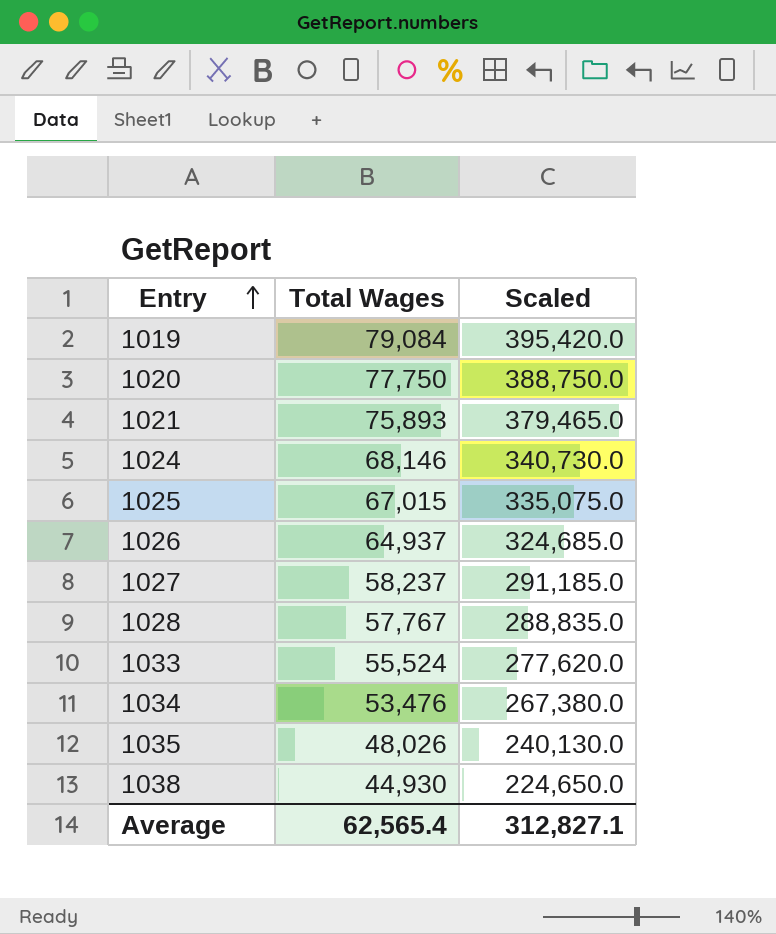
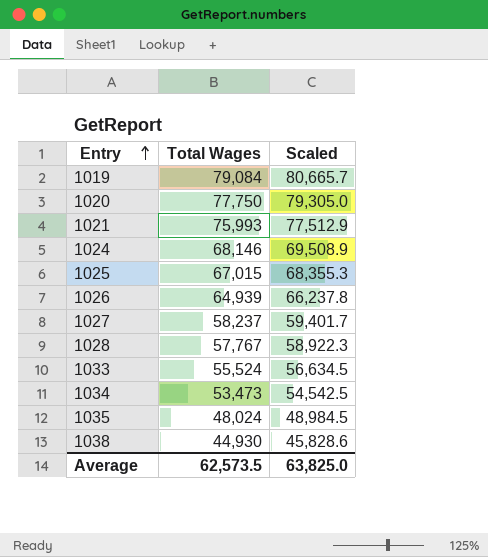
column Scaled | formula: [Total Wages] * 5 -> [Total Wages] * 1.02
1021 | Total Wages: 75,893 -> 75,993
1026 | Total Wages: 64,937 -> 64,939
1034 | Total Wages: 53,476 -> 53,473
1035 | Total Wages: 48,026 -> 48,024
Average | Total Wages: 62,565.4 -> 62,573.5
Average | Scaled: 312,827.1 -> 63,825.0

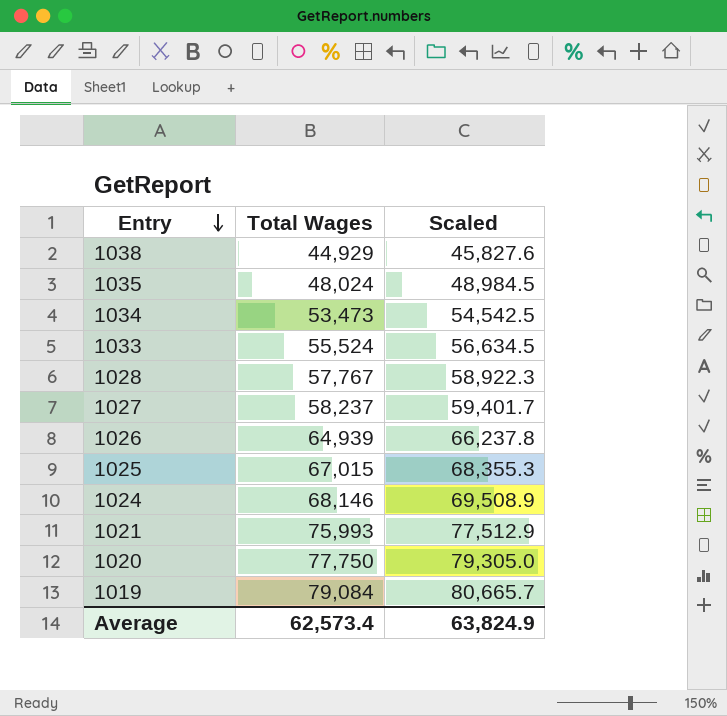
row order: Entry ascending -> Entry descending
1038 | Total Wages: 44,930 -> 44,929
1038 | Scaled: 45,828.6 -> 45,827.6
Average | Total Wages: 62,573.5 -> 62,573.4
Average | Scaled: 63,825.0 -> 63,824.9

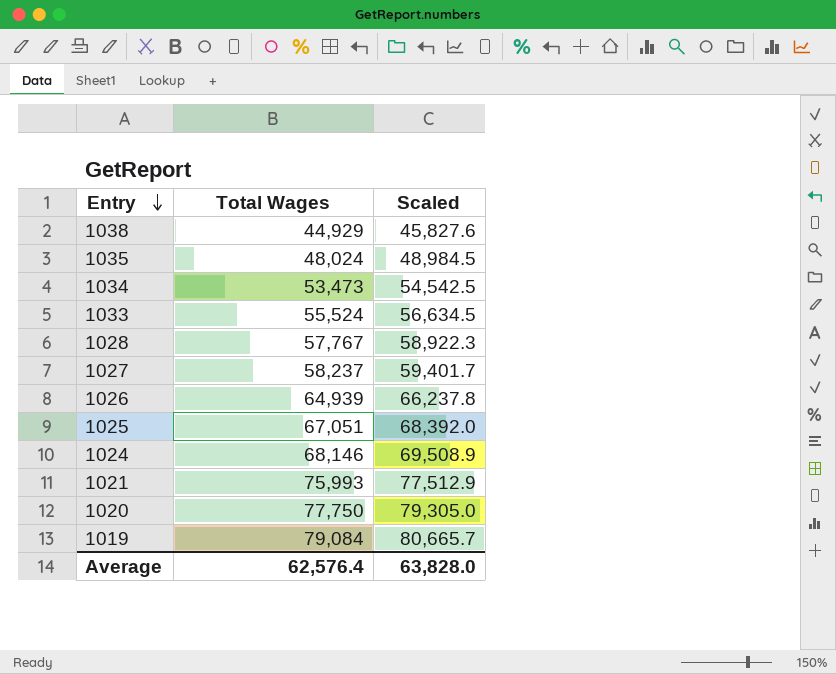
1025 | Total Wages: 67,015 -> 67,051
1025 | Scaled: 68,355.3 -> 68,392.0
Average | Total Wages: 62,573.4 -> 62,576.4
Average | Scaled: 63,824.9 -> 63,828.0

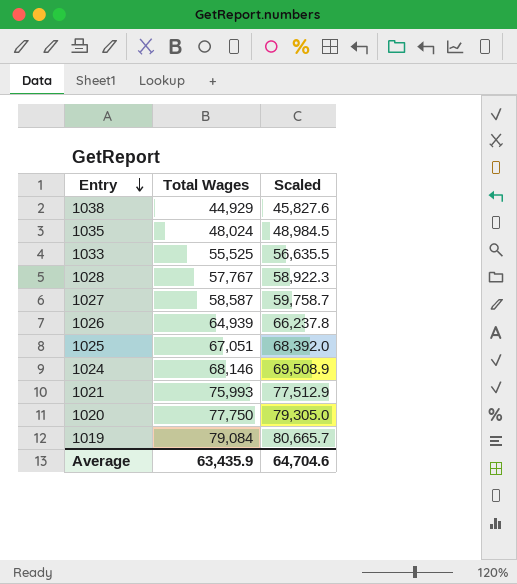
row 1034: 53,473 | 54,542.5 -> none
1033 | Total Wages: 55,524 -> 55,525
1033 | Scaled: 56,634.5 -> 56,635.5
1027 | Total Wages: 58,237 -> 58,587
1027 | Scaled: 59,401.7 -> 59,758.7
Average | Total Wages: 62,576.4 -> 63,435.9
Average | Scaled: 63,828.0 -> 64,704.6

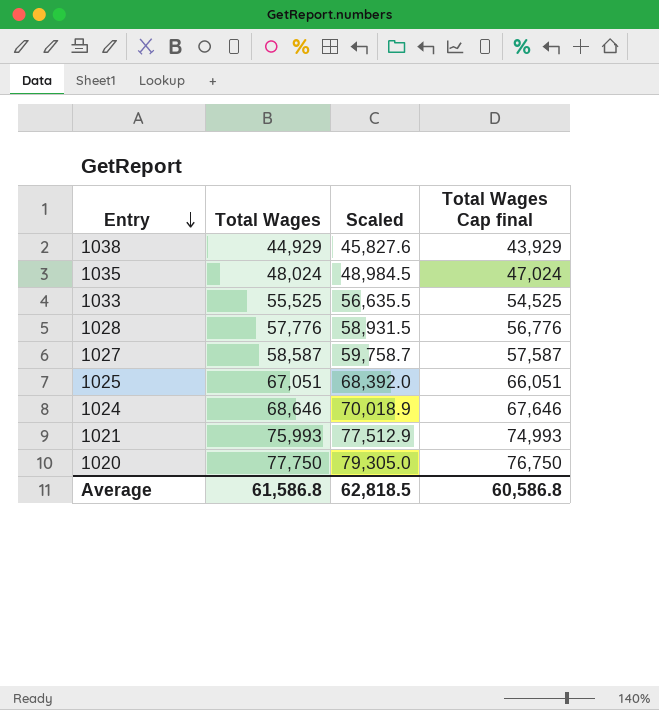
column Total Wages Cap final | formula: none -> [Total Wages] - 1000
row 1026: 64,939 | 66,237.8 -> none
row 1019: 79,084 | 80,665.7 -> none
1028 | Total Wages: 57,767 -> 57,776
1028 | Scaled: 58,922.3 -> 58,931.5
1024 | Total Wages: 68,146 -> 68,646
1024 | Scaled: 69,508.9 -> 70,018.9
Average | Total Wages: 63,435.9 -> 61,586.8
Average | Scaled: 64,704.6 -> 62,818.5

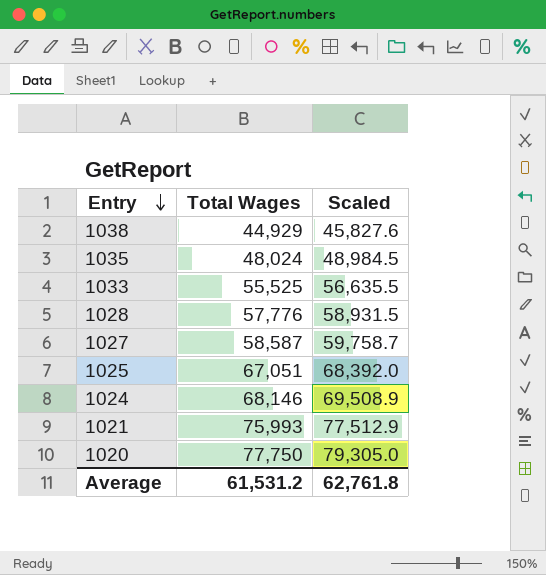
column Total Wages Cap final | formula: [Total Wages] - 1000 -> none
1024 | Total Wages: 68,646 -> 68,146
1024 | Scaled: 70,018.9 -> 69,508.9
Average | Total Wages: 61,586.8 -> 61,531.2
Average | Scaled: 62,818.5 -> 62,761.8

